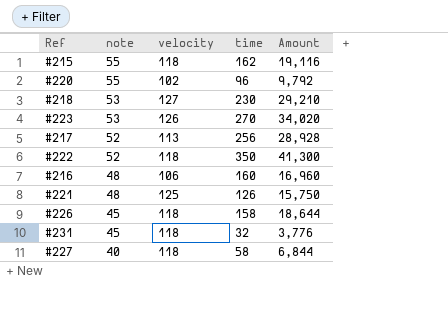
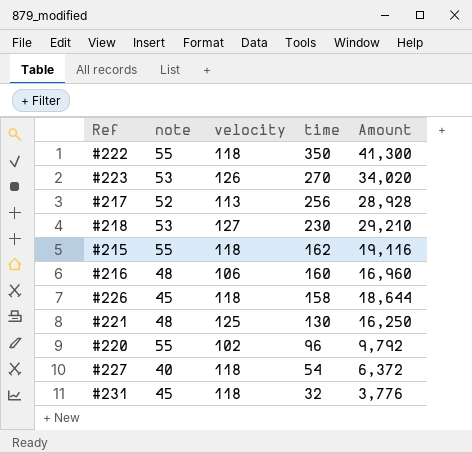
row order: note descending -> time descending
#222 | note: 52 -> 55
#221 | time: 126 -> 130
#221 | Amount: 15,750 -> 16,250
#227 | time: 58 -> 54
#227 | Amount: 6,844 -> 6,372

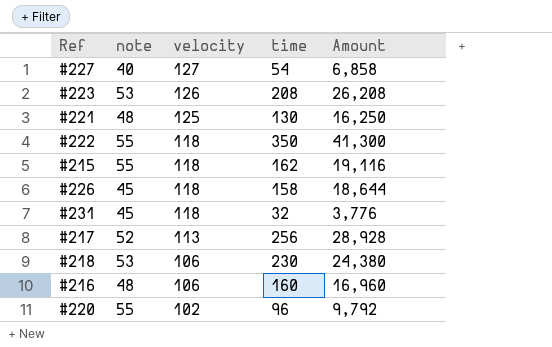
row order: time descending -> velocity descending
#227 | velocity: 118 -> 127
#227 | Amount: 6,372 -> 6,858
#223 | time: 270 -> 208
#223 | Amount: 34,020 -> 26,208
#218 | velocity: 127 -> 106
#218 | Amount: 29,210 -> 24,380

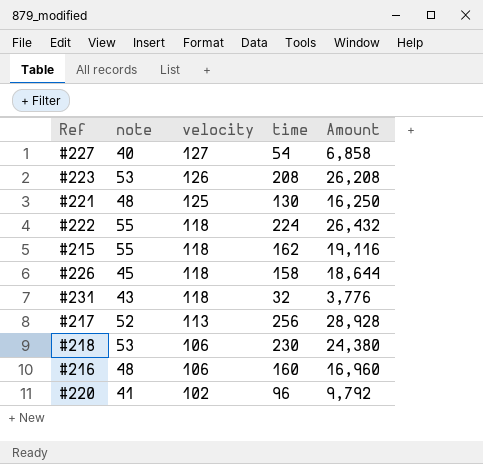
#222 | time: 350 -> 224
#222 | Amount: 41,300 -> 26,432
#231 | note: 45 -> 43
#220 | note: 55 -> 41

